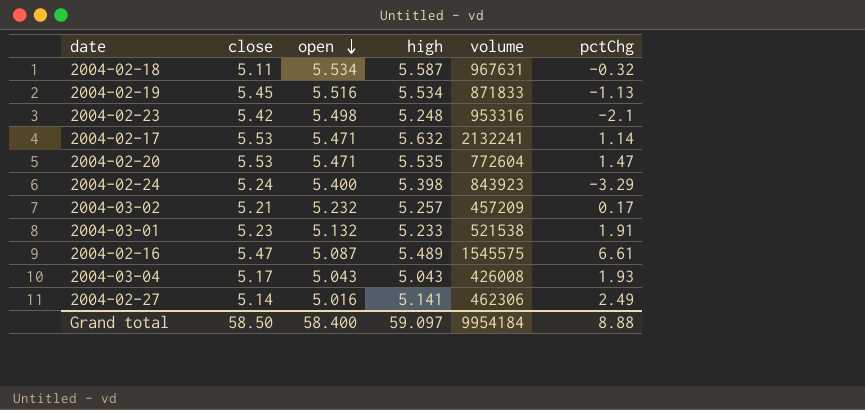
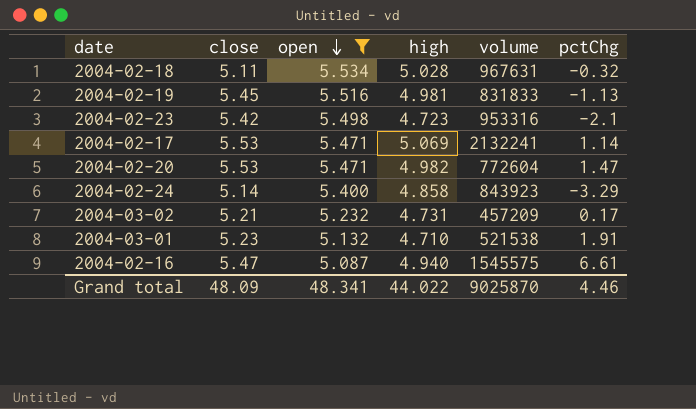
filter: none -> open >= 5.087
2004-02-18 | high: 5.587 -> 5.028
2004-02-19 | high: 5.534 -> 4.981
2004-02-19 | volume: 871833 -> 831833
2004-02-23 | high: 5.248 -> 4.723
2004-02-17 | high: 5.632 -> 5.069
2004-02-20 | high: 5.535 -> 4.982
2004-02-24 | close: 5.24 -> 5.14
2004-02-24 | high: 5.398 -> 4.858
2004-03-02 | high: 5.257 -> 4.731
2004-03-01 | high: 5.233 -> 4.710
2004-02-16 | high: 5.489 -> 4.940
Grand total | close: 58.50 -> 48.09
Grand total | open: 58.400 -> 48.341
Grand total | high: 59.097 -> 44.022
Grand total | volume: 9954184 -> 9025870
Grand total | pctChg: 8.88 -> 4.46

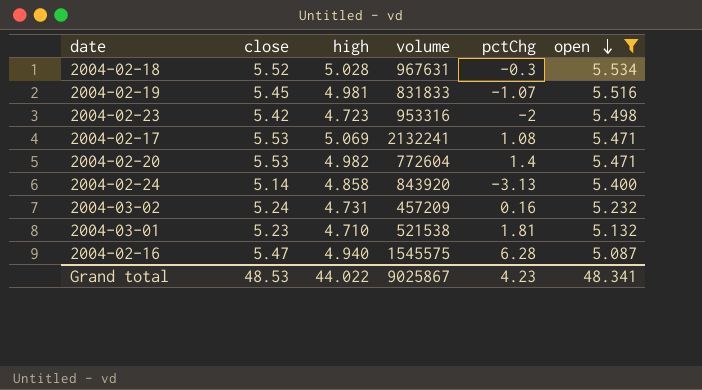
column open | position: 3 -> 6
2004-02-18 | close: 5.11 -> 5.52
2004-02-18 | pctChg: -0.32 -> -0.3
2004-02-19 | pctChg: -1.13 -> -1.07
2004-02-23 | pctChg: -2.1 -> -2
2004-02-17 | pctChg: 1.14 -> 1.08
2004-02-20 | pctChg: 1.47 -> 1.4
2004-02-24 | volume: 843923 -> 843920
2004-02-24 | pctChg: -3.29 -> -3.13
2004-03-02 | close: 5.21 -> 5.24
2004-03-02 | pctChg: 0.17 -> 0.16
2004-03-01 | pctChg: 1.91 -> 1.81
2004-02-16 | pctChg: 6.61 -> 6.28
Grand total | close: 48.09 -> 48.53
Grand total | volume: 9025870 -> 9025867
Grand total | pctChg: 4.46 -> 4.23

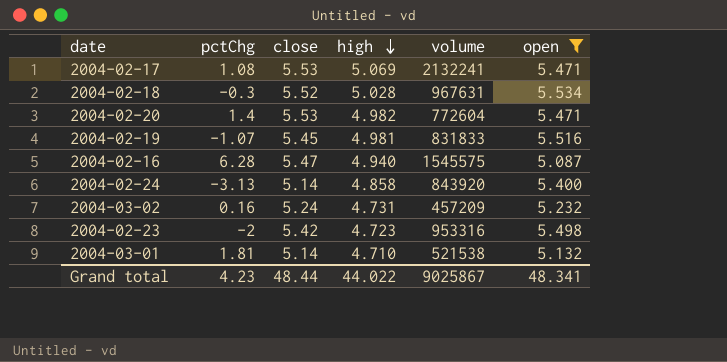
row order: open descending -> high descending
column pctChg | position: 5 -> 2
2004-03-01 | close: 5.23 -> 5.14
Grand total | close: 48.53 -> 48.44

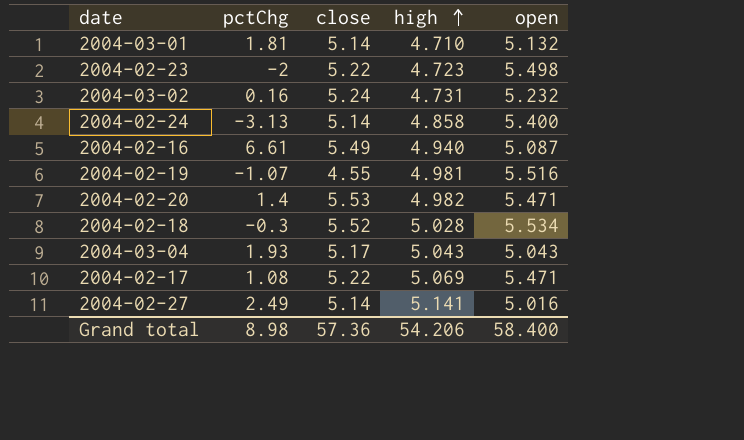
filter: open >= 5.087 -> none
row order: high descending -> high ascending
column volume | position: 5 -> none
2004-02-23 | close: 5.42 -> 5.22
2004-02-16 | pctChg: 6.28 -> 6.61
2004-02-16 | close: 5.47 -> 5.49
2004-02-19 | close: 5.45 -> 4.55
2004-02-17 | close: 5.53 -> 5.22
Grand total | pctChg: 4.23 -> 8.98
Grand total | close: 48.44 -> 57.36
Grand total | high: 44.022 -> 54.206
Grand total | open: 48.341 -> 58.400

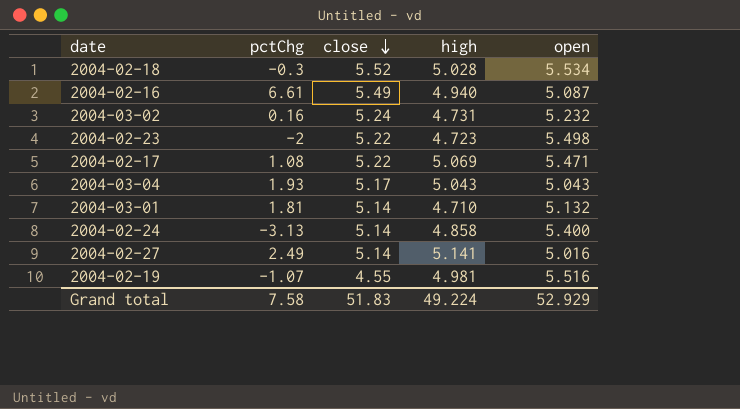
row order: high ascending -> close descending
row 2004-02-20: 1.4 | 5.53 | 4.982 | 5.471 -> none
Grand total | pctChg: 8.98 -> 7.58
Grand total | close: 57.36 -> 51.83
Grand total | high: 54.206 -> 49.224
Grand total | open: 58.400 -> 52.929

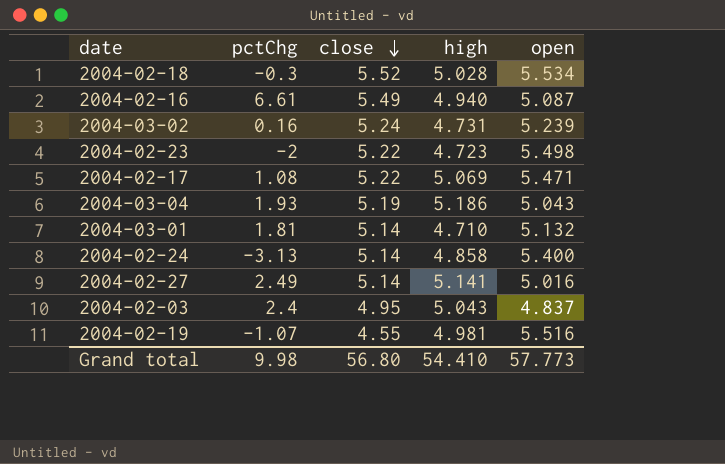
2004-03-02 | open: 5.232 -> 5.239
2004-03-04 | close: 5.17 -> 5.19
2004-03-04 | high: 5.043 -> 5.186
row 2004-02-03: none -> 2.4 | 4.95 | 5.043 | 4.837
Grand total | pctChg: 7.58 -> 9.98
Grand total | close: 51.83 -> 56.80
Grand total | high: 49.224 -> 54.410
Grand total | open: 52.929 -> 57.773

